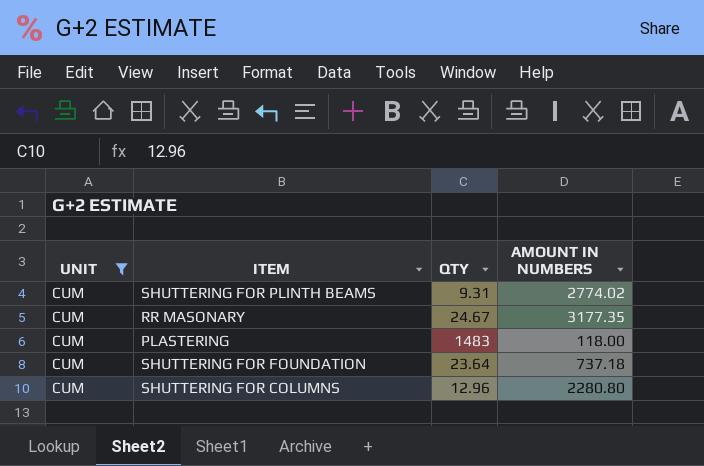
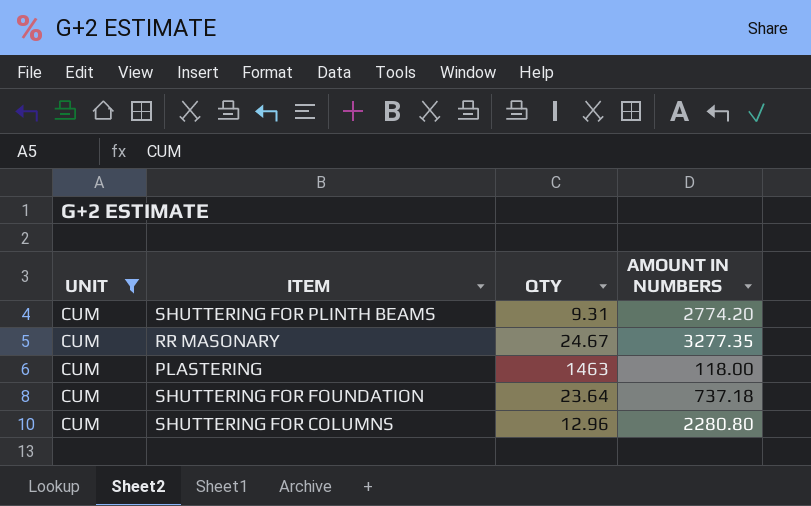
SHUTTERING FOR PLINTH BEAMS | AMOUNT IN NUMBERS: 2774.02 -> 2774.20
RR MASONARY | AMOUNT IN NUMBERS: 3177.35 -> 3277.35
PLASTERING | QTY: 1483 -> 1463

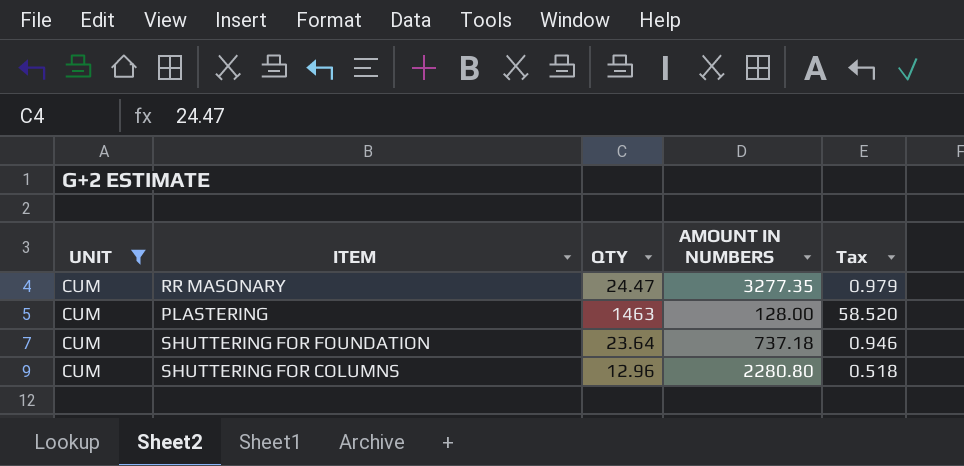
column Tax | formula: none -> [QTY] * 0.04
row SHUTTERING FOR PLINTH BEAMS: CUM | 9.31 | 2774.20 -> none
RR MASONARY | QTY: 24.67 -> 24.47
PLASTERING | AMOUNT IN NUMBERS: 118.00 -> 128.00

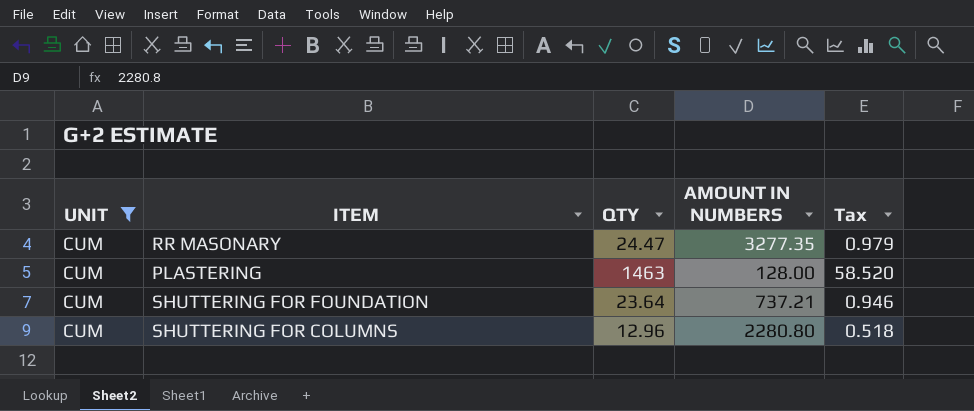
SHUTTERING FOR FOUNDATION | AMOUNT IN NUMBERS: 737.18 -> 737.21

